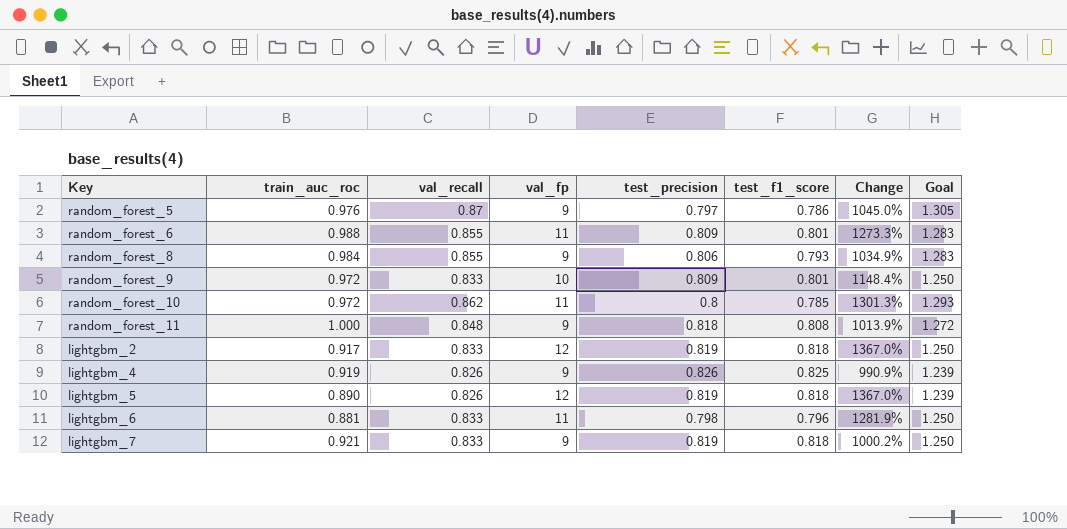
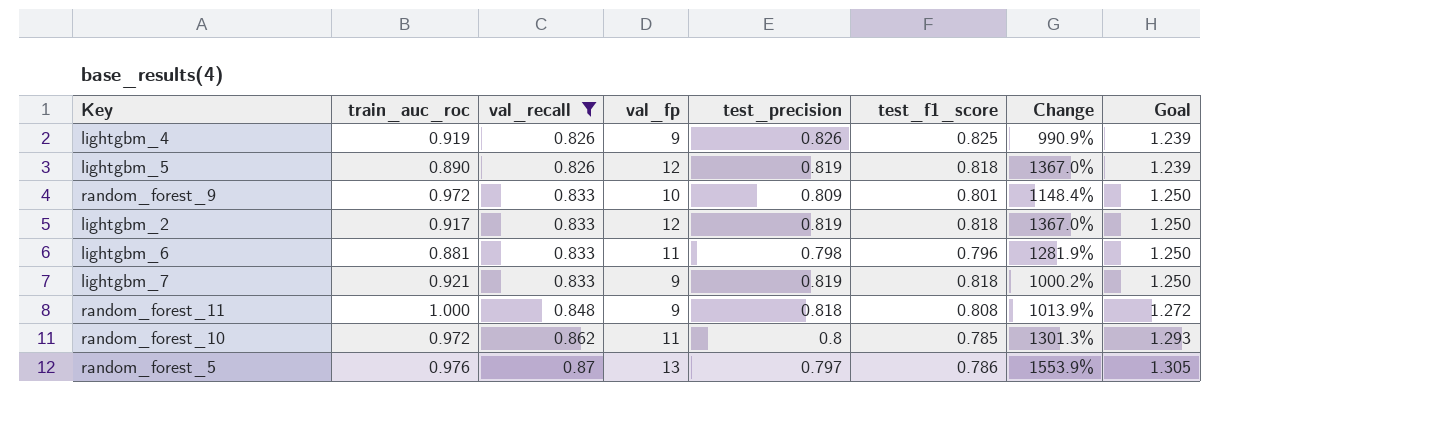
filter: none -> val_recall != 0.855
row order: none -> val_recall ascending
random_forest_5 | val_fp: 9 -> 13
random_forest_5 | Change: 1045.0% -> 1553.9%

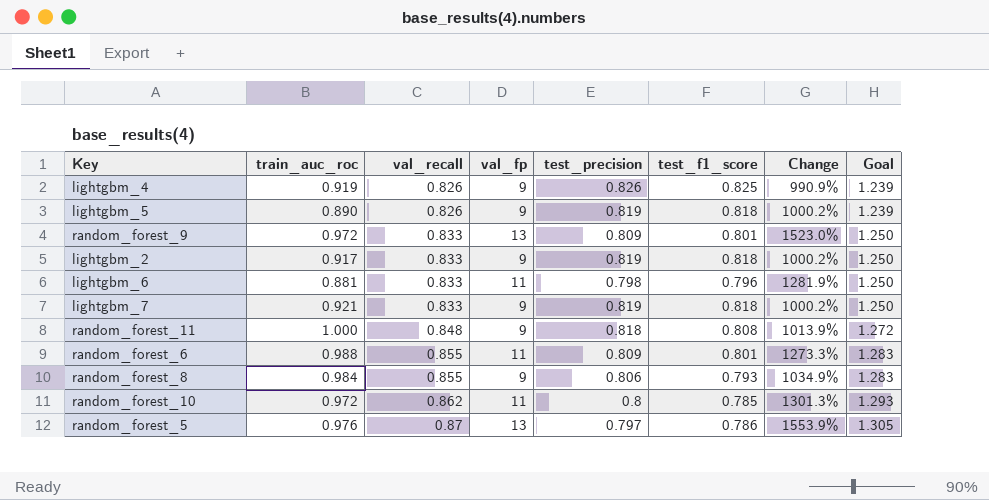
filter: val_recall != 0.855 -> none
lightgbm_5 | val_fp: 12 -> 9
lightgbm_5 | Change: 1367.0% -> 1000.2%
random_forest_9 | val_fp: 10 -> 13
random_forest_9 | Change: 1148.4% -> 1523.0%
lightgbm_2 | val_fp: 12 -> 9
lightgbm_2 | Change: 1367.0% -> 1000.2%

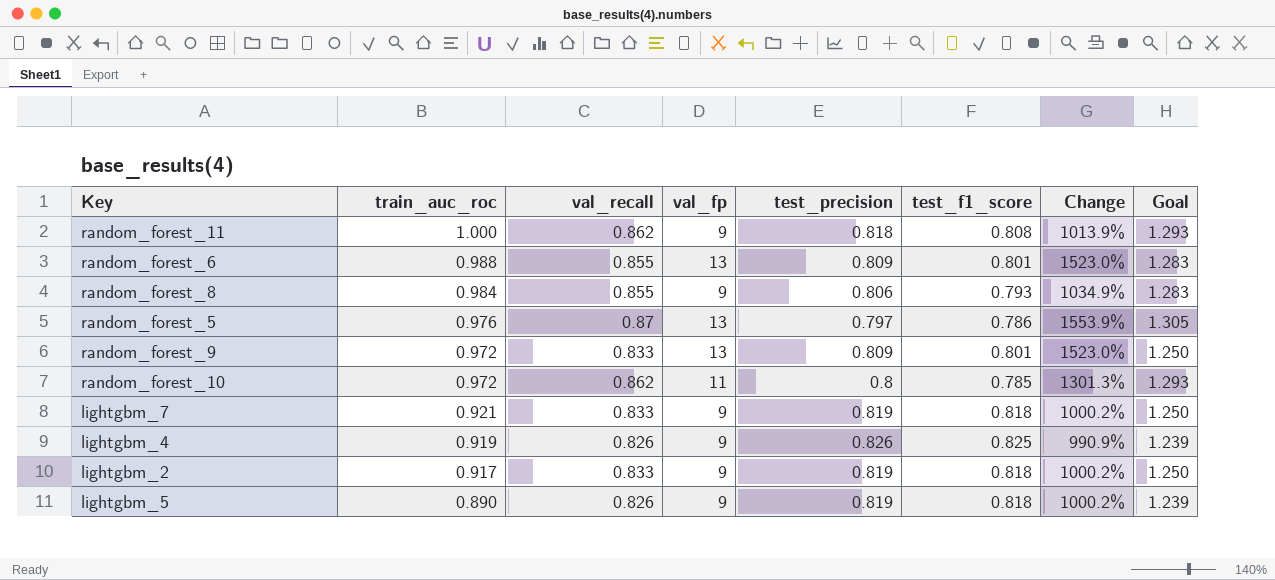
row order: val_recall ascending -> train_auc_roc descending
row lightgbm_6: 0.881 | 0.833 | 11 | 0.798 | 0.796 | 1281.9% | 1.250 -> none
random_forest_11 | val_recall: 0.848 -> 0.862
random_forest_11 | Goal: 1.272 -> 1.293
random_forest_6 | val_fp: 11 -> 13
random_forest_6 | Change: 1273.3% -> 1523.0%

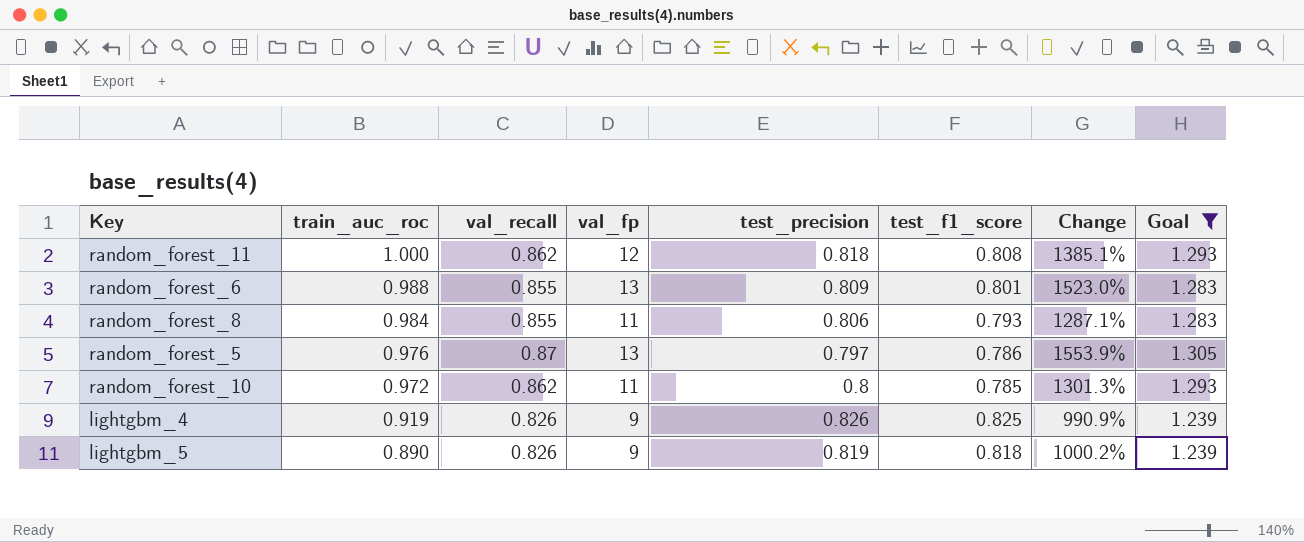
filter: none -> Goal != 1.250
random_forest_11 | val_fp: 9 -> 12
random_forest_11 | Change: 1013.9% -> 1385.1%
random_forest_8 | val_fp: 9 -> 11
random_forest_8 | Change: 1034.9% -> 1287.1%

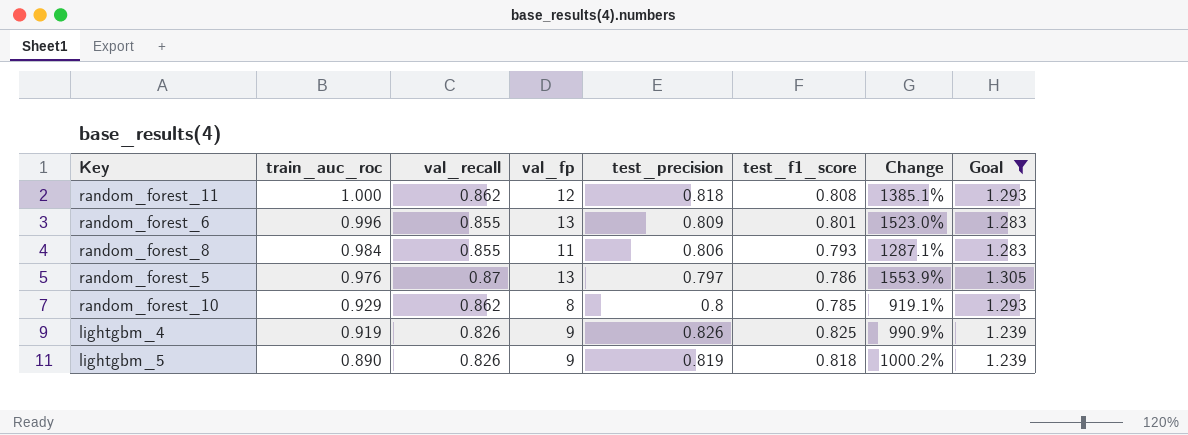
random_forest_6 | train_auc_roc: 0.988 -> 0.996
random_forest_10 | train_auc_roc: 0.972 -> 0.929
random_forest_10 | val_fp: 11 -> 8
random_forest_10 | Change: 1301.3% -> 919.1%

